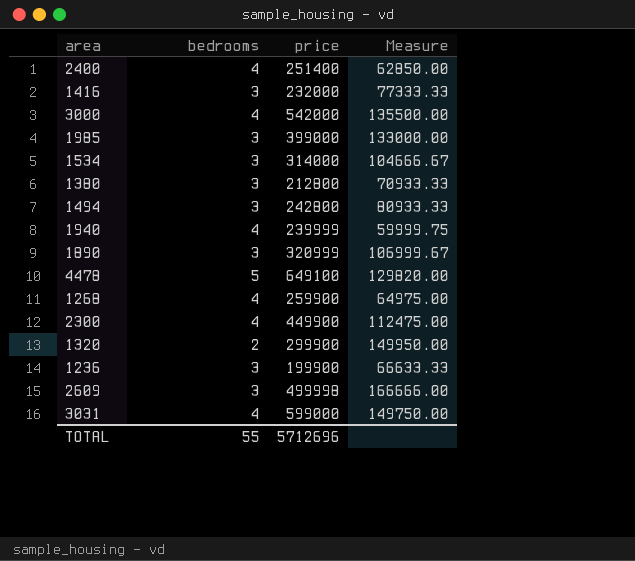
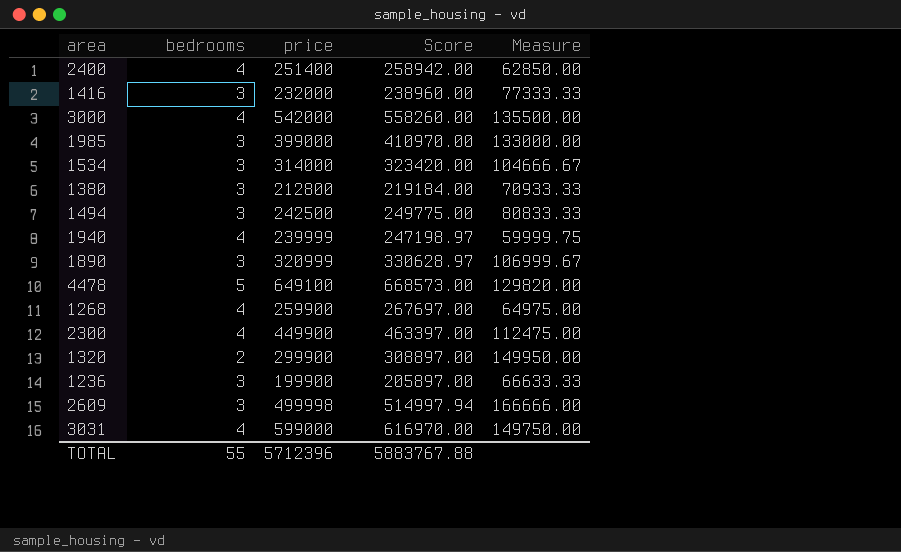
column Score | formula: none -> [price] * 1.03
1494 | price: 242800 -> 242500
1494 | Measure: 80933.33 -> 80833.33
TOTAL | price: 5712696 -> 5712396

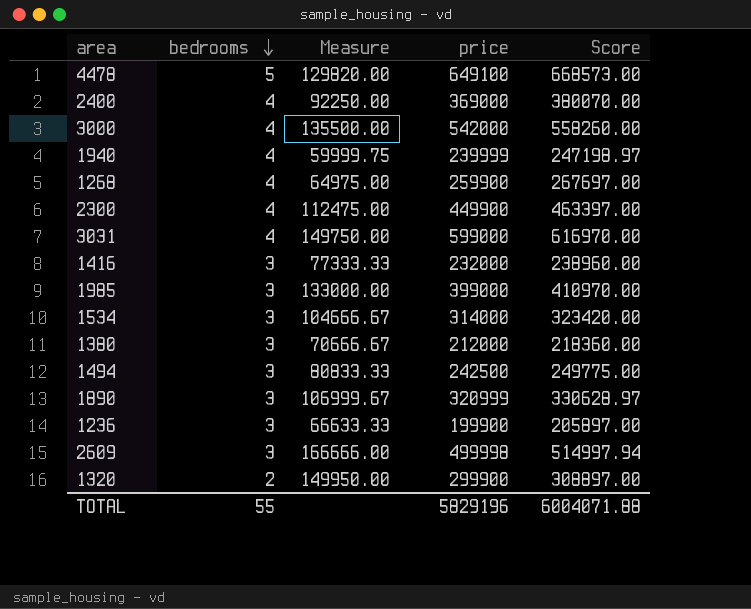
row order: none -> bedrooms descending
column Measure | position: 5 -> 3
2400 | Measure: 62850.00 -> 92250.00
2400 | price: 251400 -> 369000
2400 | Score: 258942.00 -> 380070.00
1380 | Measure: 70933.33 -> 70666.67
1380 | price: 212800 -> 212000
1380 | Score: 219184.00 -> 218360.00
TOTAL | price: 5712396 -> 5829196
TOTAL | Score: 5883767.88 -> 6004071.88

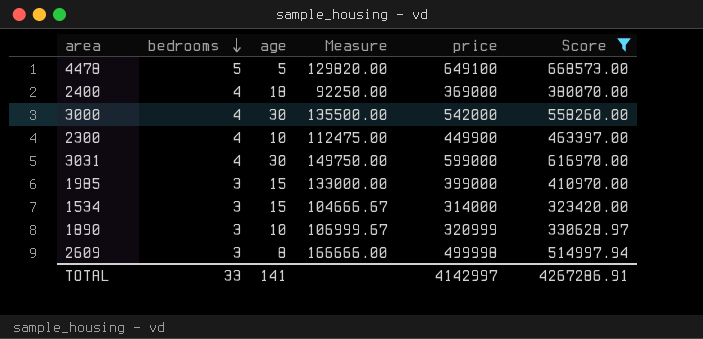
filter: none -> Score >= 323420.00
column age | position: none -> 3
TOTAL | bedrooms: 55 -> 33
TOTAL | price: 5829196 -> 4142997
TOTAL | Score: 6004071.88 -> 4267286.91

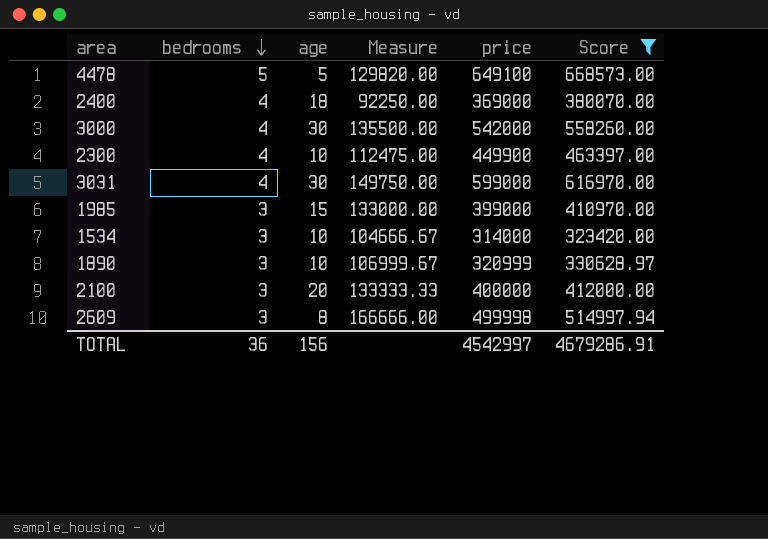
1534 | age: 15 -> 10
row 2100: none -> 3 | 20 | 133333.33 | 400000 | 412000.00
TOTAL | bedrooms: 33 -> 36
TOTAL | age: 141 -> 156
TOTAL | price: 4142997 -> 4542997
TOTAL | Score: 4267286.91 -> 4679286.91

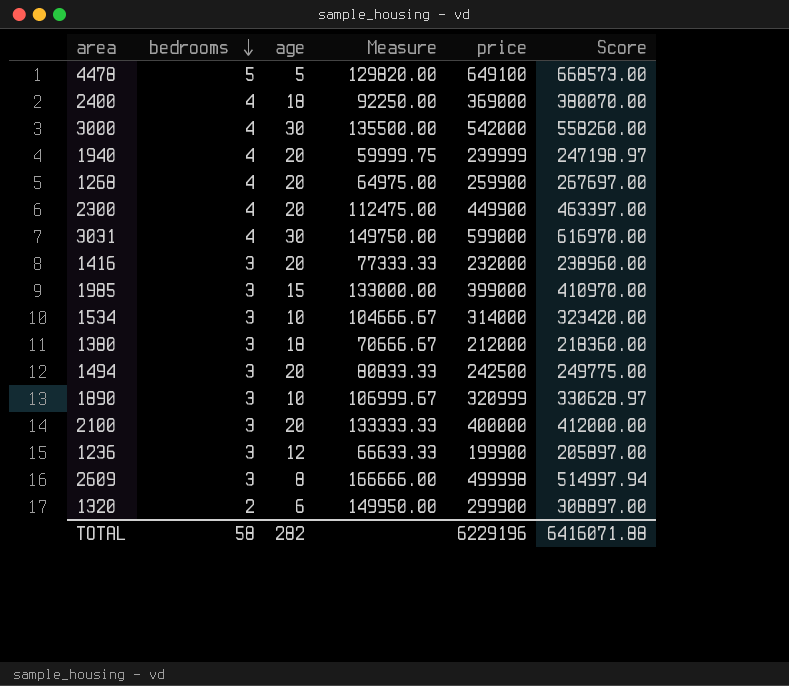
filter: Score >= 323420.00 -> none
2300 | age: 10 -> 20
TOTAL | bedrooms: 36 -> 58
TOTAL | age: 156 -> 282
TOTAL | price: 4542997 -> 6229196
TOTAL | Score: 4679286.91 -> 6416071.88

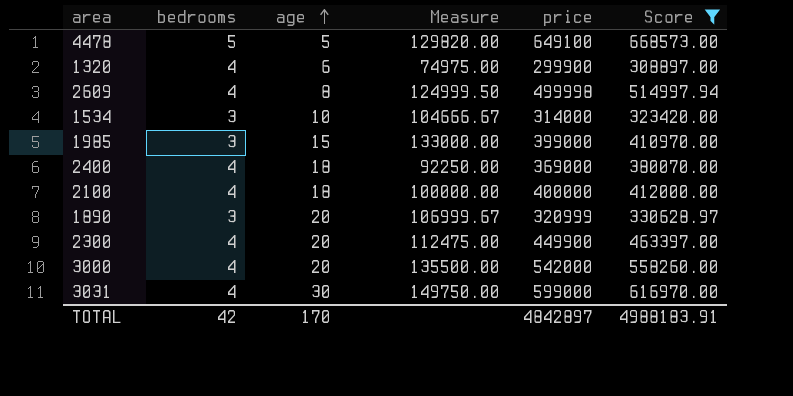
filter: none -> Score >= 308897.00
row order: bedrooms descending -> age ascending
1320 | bedrooms: 2 -> 4
1320 | Measure: 149950.00 -> 74975.00
2609 | bedrooms: 3 -> 4
2609 | Measure: 166666.00 -> 124999.50
2100 | bedrooms: 3 -> 4
2100 | age: 20 -> 18
2100 | Measure: 133333.33 -> 100000.00
1890 | age: 10 -> 20
3000 | age: 30 -> 20
TOTAL | bedrooms: 58 -> 42
TOTAL | age: 282 -> 170
TOTAL | price: 6229196 -> 4842897
TOTAL | Score: 6416071.88 -> 4988183.91

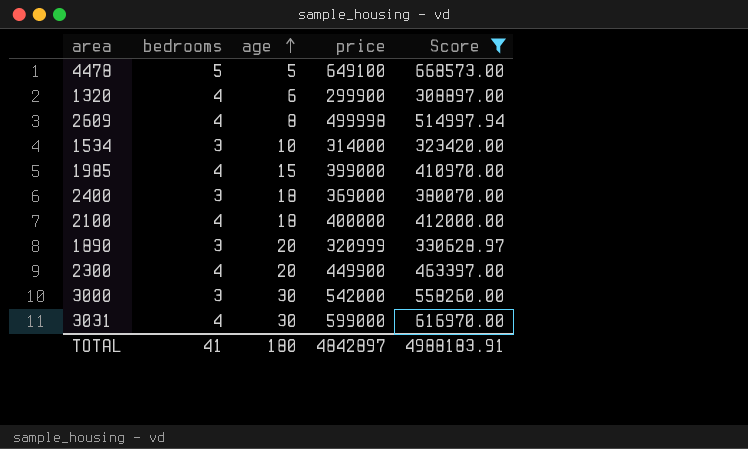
column Measure | formula: [price] / [bedrooms] -> none
1985 | bedrooms: 3 -> 4
2400 | bedrooms: 4 -> 3
3000 | bedrooms: 4 -> 3
3000 | age: 20 -> 30
TOTAL | bedrooms: 42 -> 41
TOTAL | age: 170 -> 180

